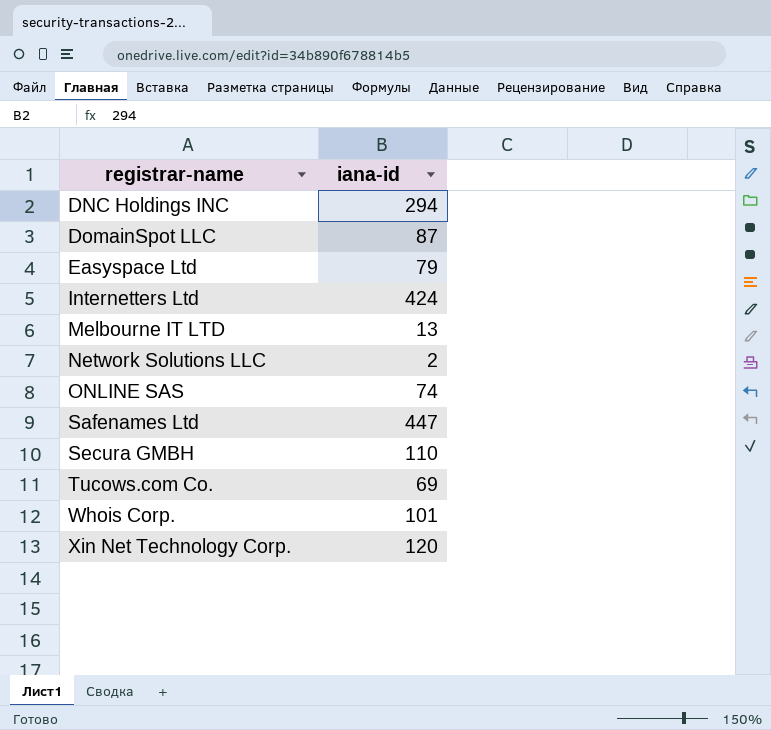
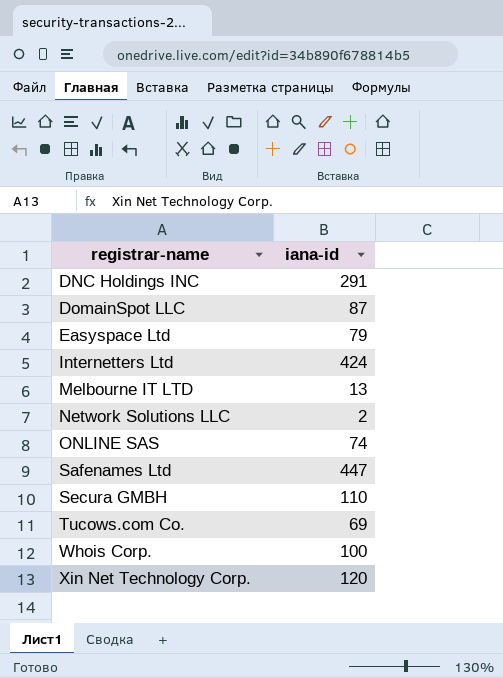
DNC Holdings INC | iana-id: 294 -> 291
Whois Corp. | iana-id: 101 -> 100

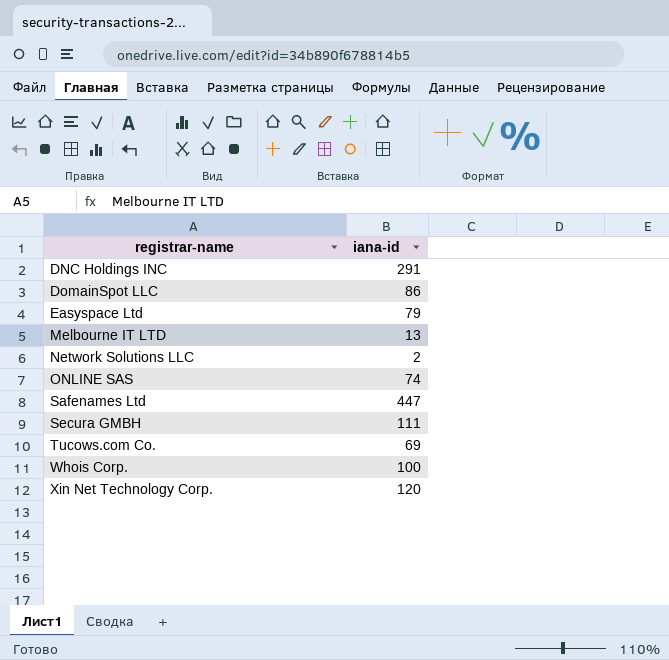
row Internetters Ltd: 424 -> none
DomainSpot LLC | iana-id: 87 -> 86
Secura GMBH | iana-id: 110 -> 111

